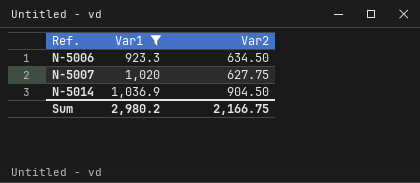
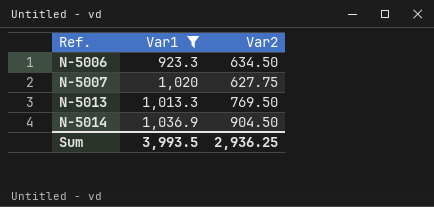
row N-5013: none -> 1,013.3 | 769.50
Sum | Var1: 2,980.2 -> 3,993.5
Sum | Var2: 2,166.75 -> 2,936.25

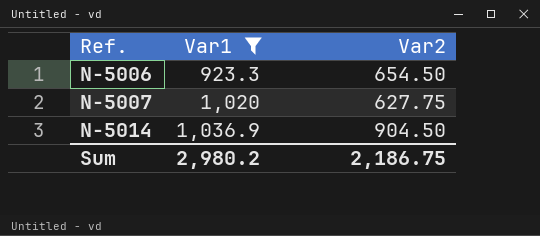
row N-5013: 1,013.3 | 769.50 -> none
N-5006 | Var2: 634.50 -> 654.50
Sum | Var1: 3,993.5 -> 2,980.2
Sum | Var2: 2,936.25 -> 2,186.75

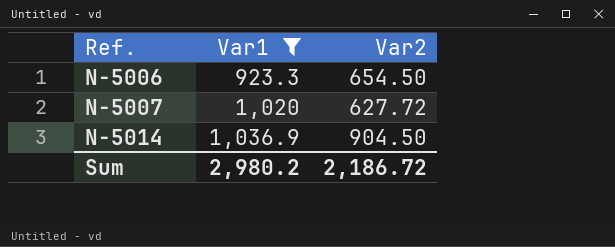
N-5007 | Var2: 627.75 -> 627.72
Sum | Var2: 2,186.75 -> 2,186.72

